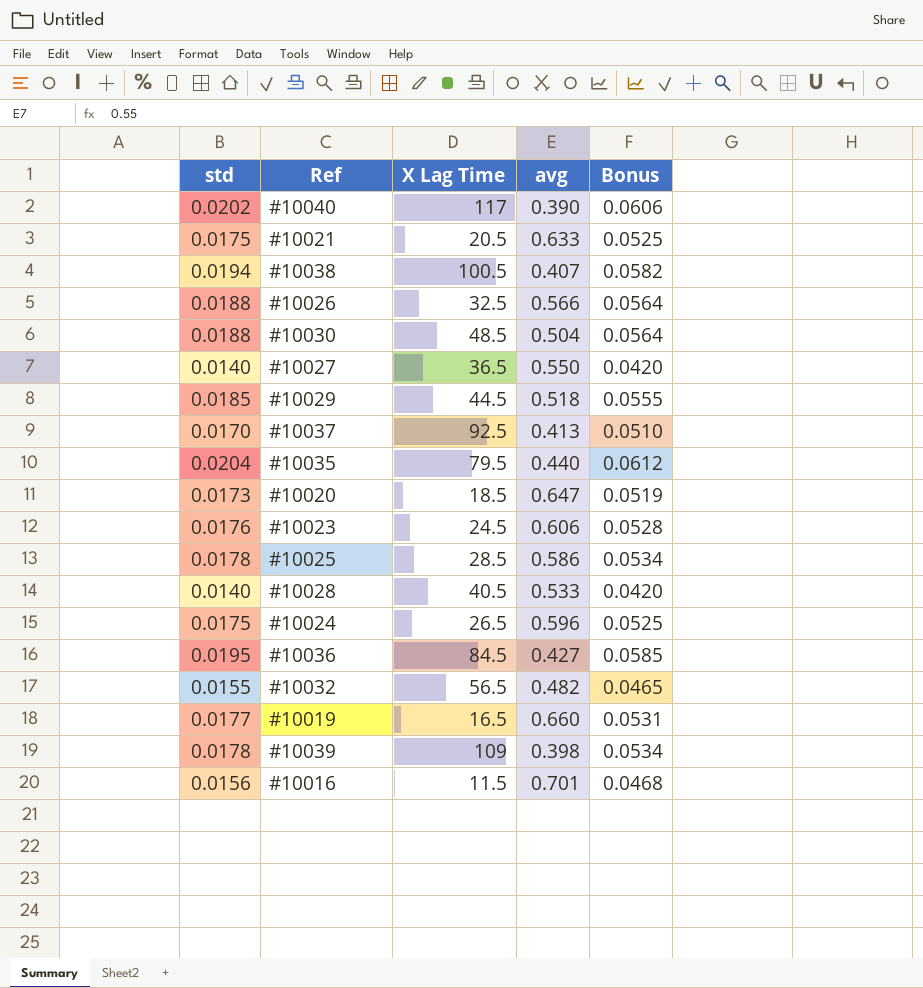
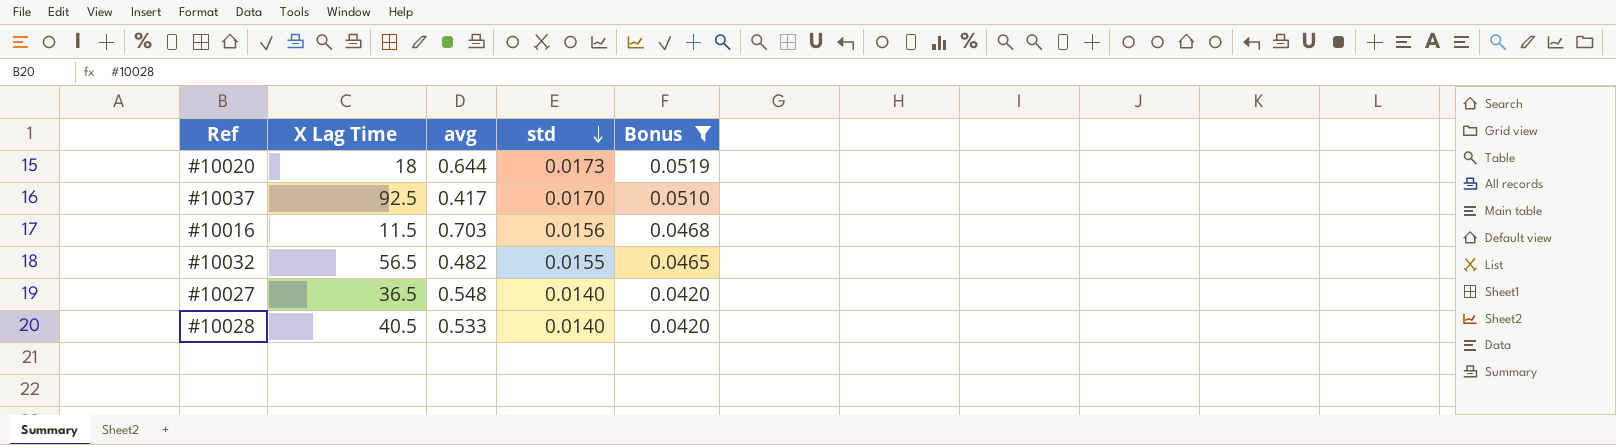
filter: none -> Bonus <= 0.0519
row order: none -> std descending
column std | position: 1 -> 4
#10020 | X Lag Time: 18.5 -> 18
#10020 | avg: 0.647 -> 0.644
#10037 | avg: 0.413 -> 0.417
#10016 | avg: 0.701 -> 0.703
#10027 | avg: 0.550 -> 0.548

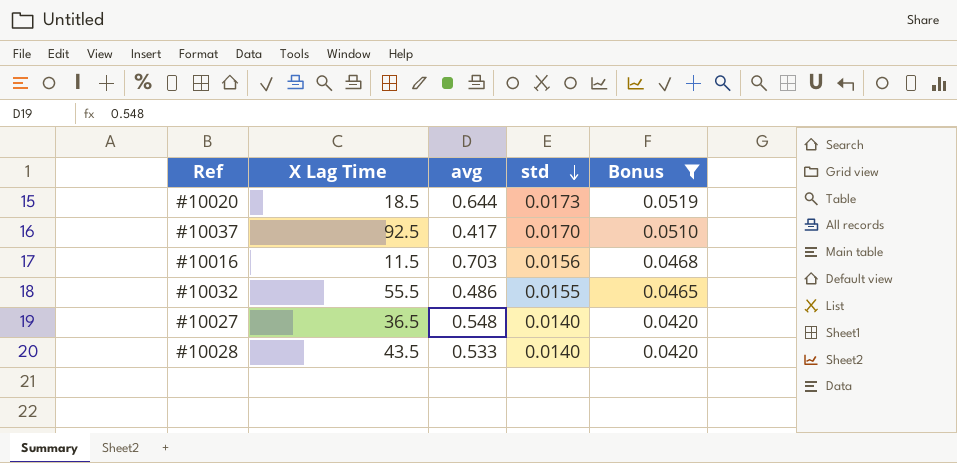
#10020 | X Lag Time: 18 -> 18.5
#10032 | X Lag Time: 56.5 -> 55.5
#10032 | avg: 0.482 -> 0.486
#10028 | X Lag Time: 40.5 -> 43.5

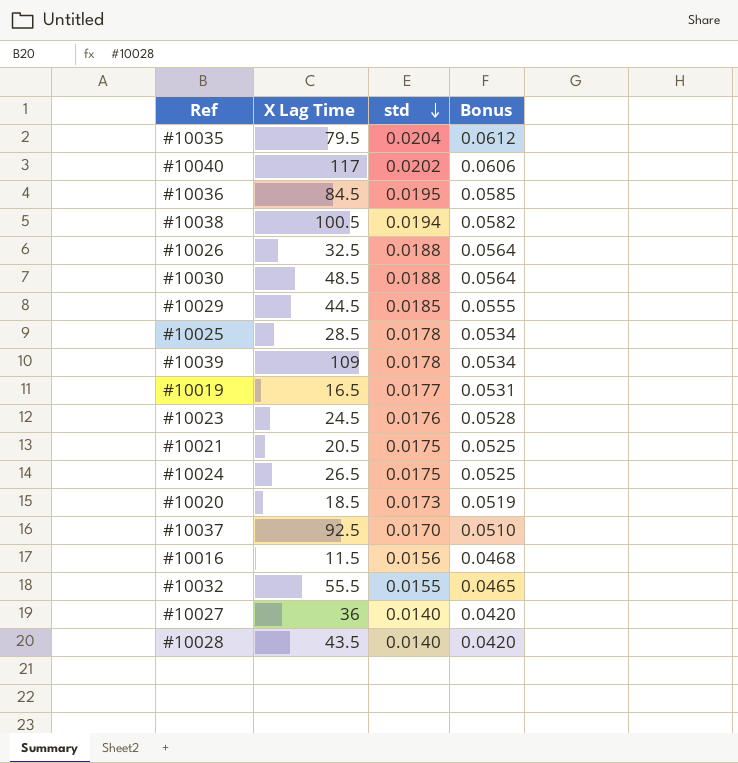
filter: Bonus <= 0.0519 -> none
column avg | position: 3 -> none
#10027 | X Lag Time: 36.5 -> 36

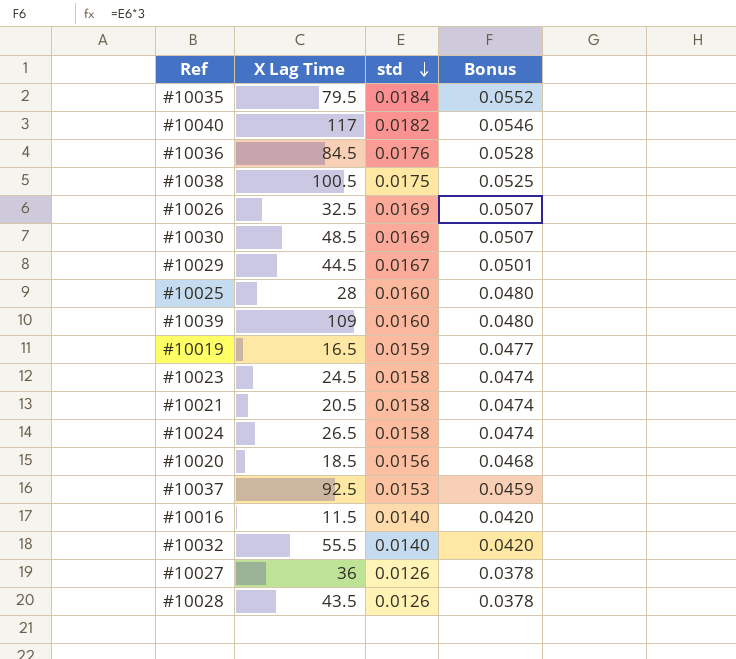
#10035 | std: 0.0204 -> 0.0184
#10035 | Bonus: 0.0612 -> 0.0552
#10040 | std: 0.0202 -> 0.0182
#10040 | Bonus: 0.0606 -> 0.0546
#10036 | std: 0.0195 -> 0.0176
#10036 | Bonus: 0.0585 -> 0.0528
#10038 | std: 0.0194 -> 0.0175
#10038 | Bonus: 0.0582 -> 0.0525
#10026 | std: 0.0188 -> 0.0169
#10026 | Bonus: 0.0564 -> 0.0507
#10030 | std: 0.0188 -> 0.0169
#10030 | Bonus: 0.0564 -> 0.0507
#10029 | std: 0.0185 -> 0.0167
#10029 | Bonus: 0.0555 -> 0.0501
#10025 | X Lag Time: 28.5 -> 28
#10025 | std: 0.0178 -> 0.0160
#10025 | Bonus: 0.0534 -> 0.0480
#10039 | std: 0.0178 -> 0.0160
#10039 | Bonus: 0.0534 -> 0.0480
#10019 | std: 0.0177 -> 0.0159
#10019 | Bonus: 0.0531 -> 0.0477
#10023 | std: 0.0176 -> 0.0158
#10023 | Bonus: 0.0528 -> 0.0474
#10021 | std: 0.0175 -> 0.0158
#10021 | Bonus: 0.0525 -> 0.0474
#10024 | std: 0.0175 -> 0.0158
#10024 | Bonus: 0.0525 -> 0.0474
#10020 | std: 0.0173 -> 0.0156
#10020 | Bonus: 0.0519 -> 0.0468
#10037 | std: 0.0170 -> 0.0153
#10037 | Bonus: 0.0510 -> 0.0459
#10016 | std: 0.0156 -> 0.0140
#10016 | Bonus: 0.0468 -> 0.0420
#10032 | std: 0.0155 -> 0.0140
#10032 | Bonus: 0.0465 -> 0.0420
#10027 | std: 0.0140 -> 0.0126
#10027 | Bonus: 0.0420 -> 0.0378
#10028 | std: 0.0140 -> 0.0126
#10028 | Bonus: 0.0420 -> 0.0378

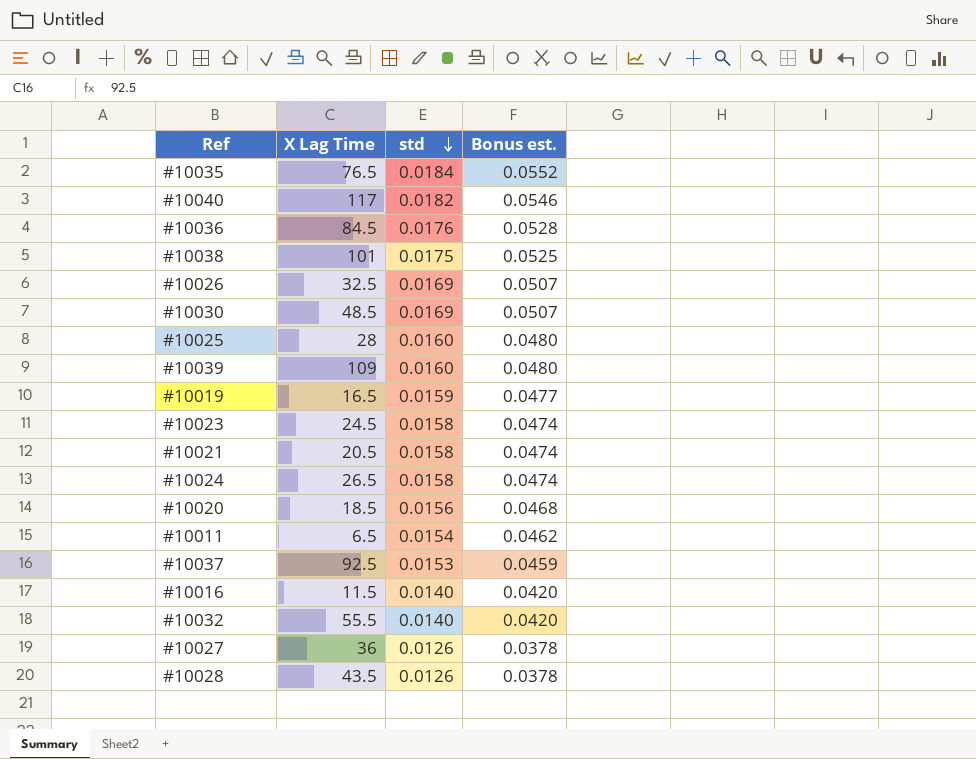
column name: Bonus -> Bonus est.
row #10029: 44.5 | 0.0167 | 0.0501 -> none
#10035 | X Lag Time: 79.5 -> 76.5
#10038 | X Lag Time: 100.5 -> 101
row #10011: none -> 6.5 | 0.0154 | 0.0462

